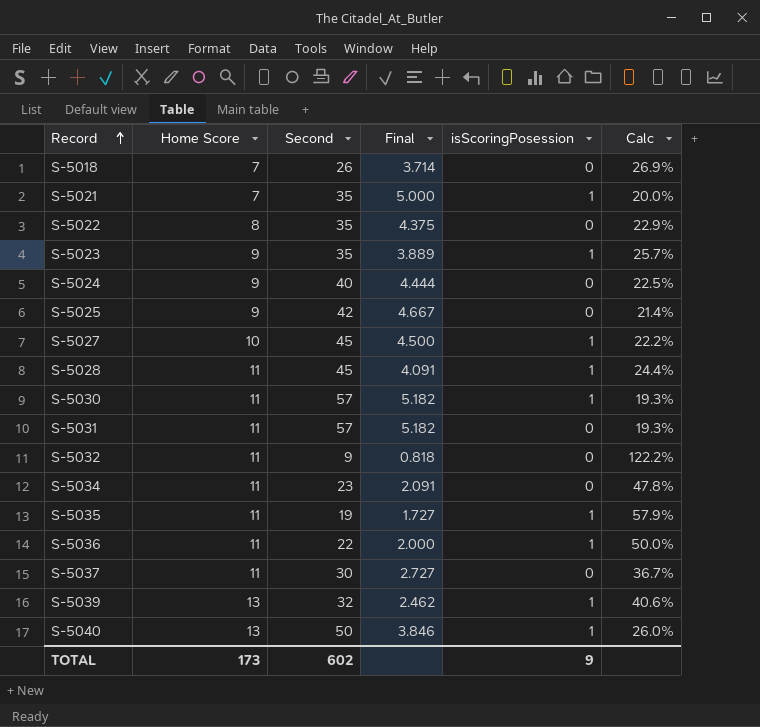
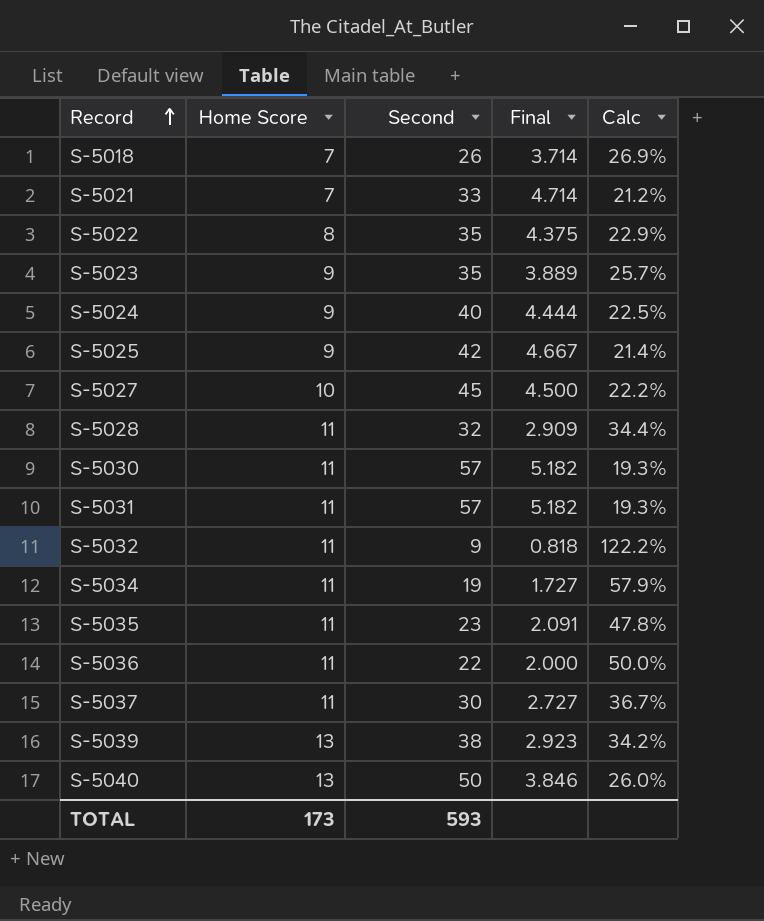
column isScoringPosession | position: 5 -> none
S-5021 | Second: 35 -> 33
S-5021 | Final: 5.000 -> 4.714
S-5021 | Calc: 20.0% -> 21.2%
S-5028 | Second: 45 -> 32
S-5028 | Final: 4.091 -> 2.909
S-5028 | Calc: 24.4% -> 34.4%
S-5034 | Second: 23 -> 19
S-5034 | Final: 2.091 -> 1.727
S-5034 | Calc: 47.8% -> 57.9%
S-5035 | Second: 19 -> 23
S-5035 | Final: 1.727 -> 2.091
S-5035 | Calc: 57.9% -> 47.8%
S-5039 | Second: 32 -> 38
S-5039 | Final: 2.462 -> 2.923
S-5039 | Calc: 40.6% -> 34.2%
TOTAL | Second: 602 -> 593

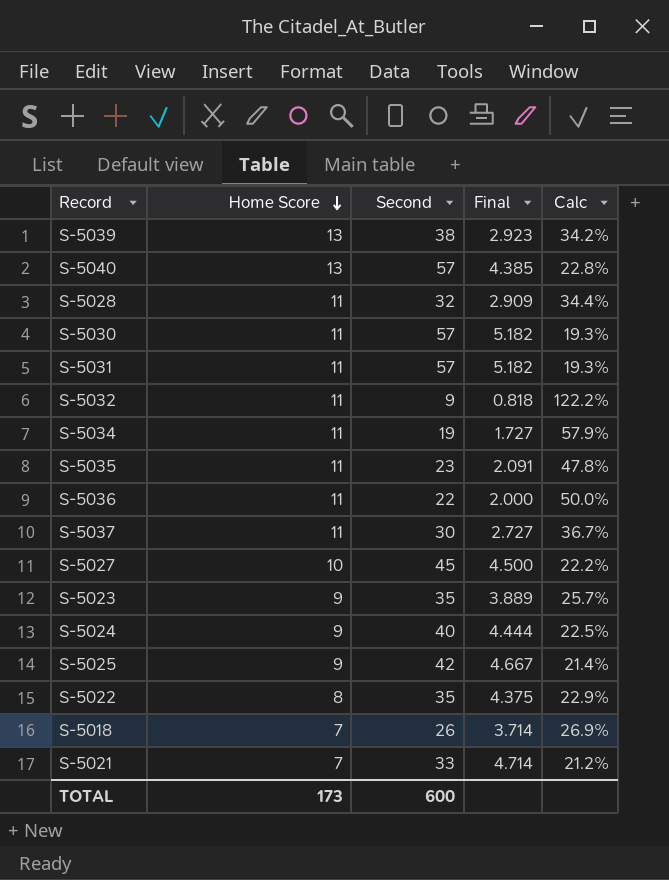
row order: Record ascending -> Home Score descending
S-5040 | Second: 50 -> 57
S-5040 | Final: 3.846 -> 4.385
S-5040 | Calc: 26.0% -> 22.8%
TOTAL | Second: 593 -> 600

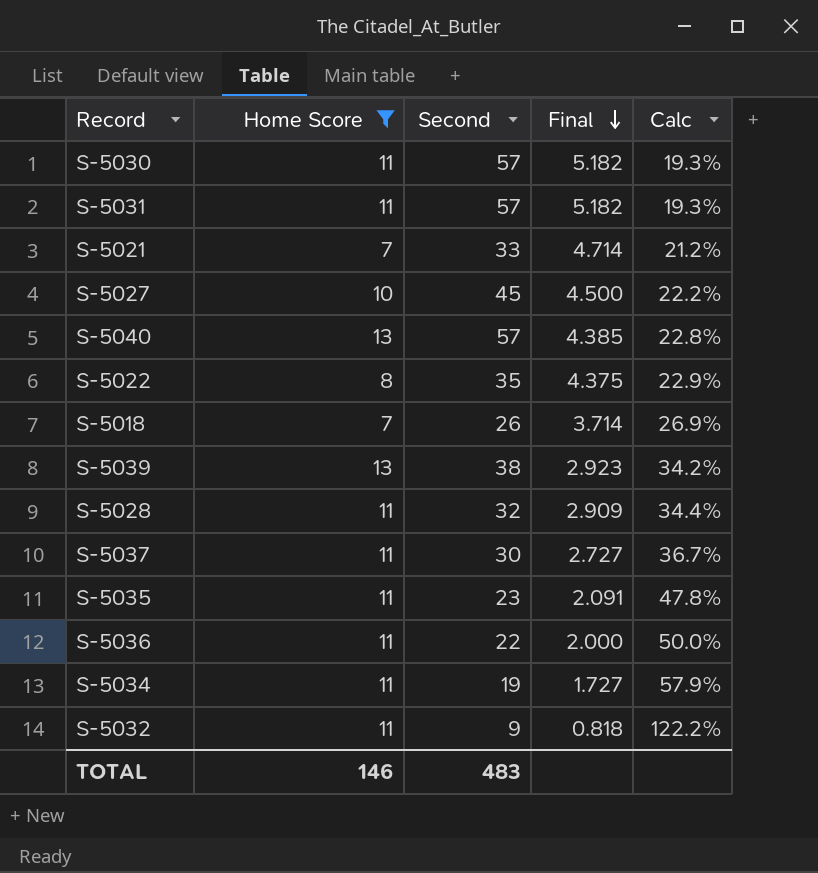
filter: none -> Home Score != 9
row order: Home Score descending -> Final descending
TOTAL | Home Score: 173 -> 146
TOTAL | Second: 600 -> 483

